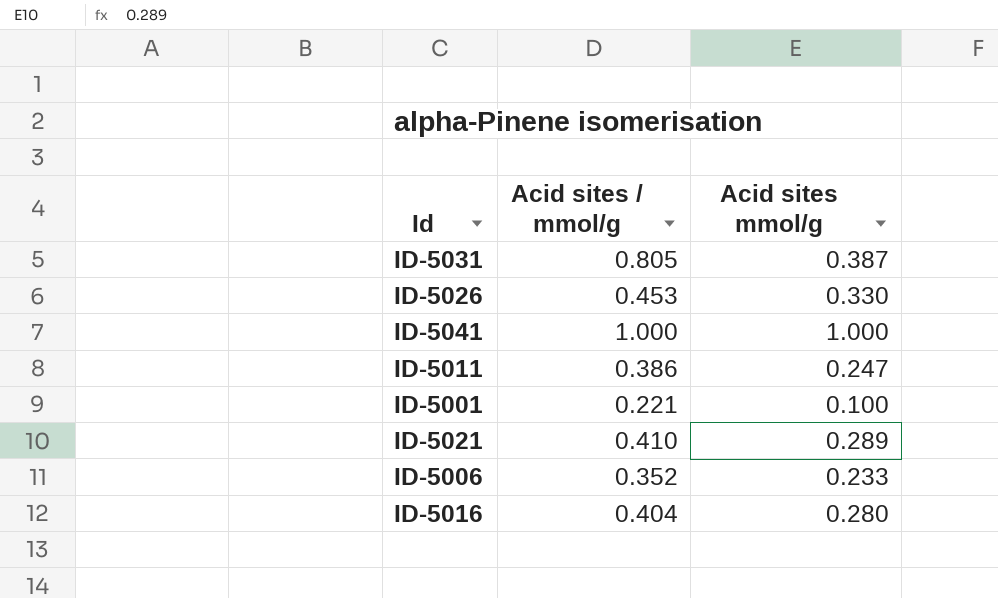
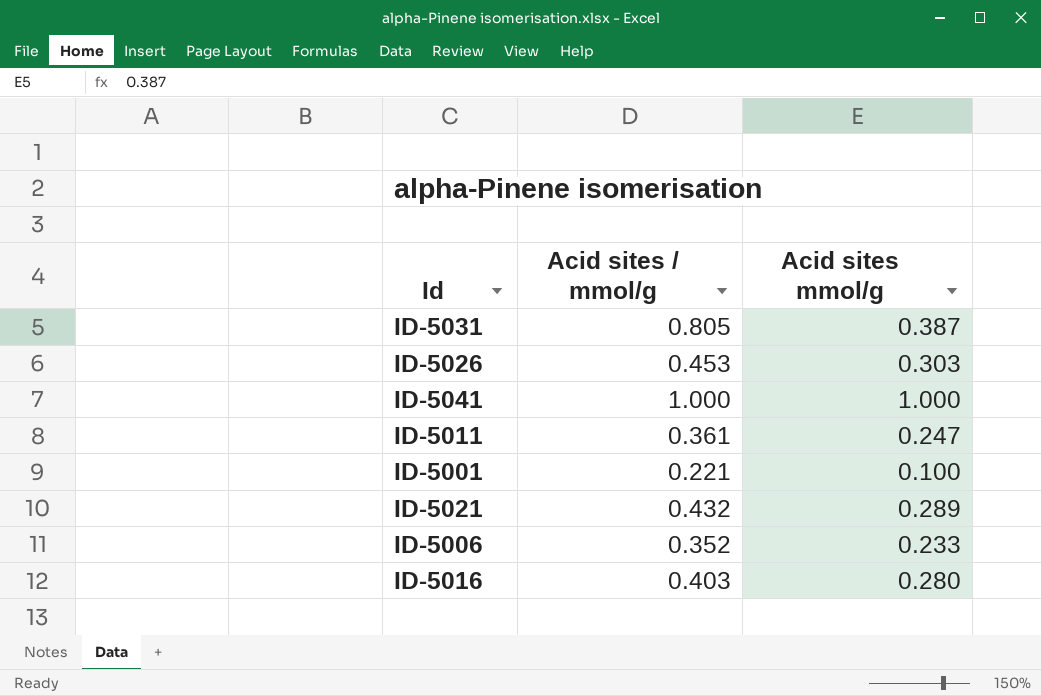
ID-5026 | Acid sites mmol/g: 0.330 -> 0.303
ID-5011 | Acid sites / mmol/g: 0.386 -> 0.361
ID-5021 | Acid sites / mmol/g: 0.410 -> 0.432
ID-5016 | Acid sites / mmol/g: 0.404 -> 0.403

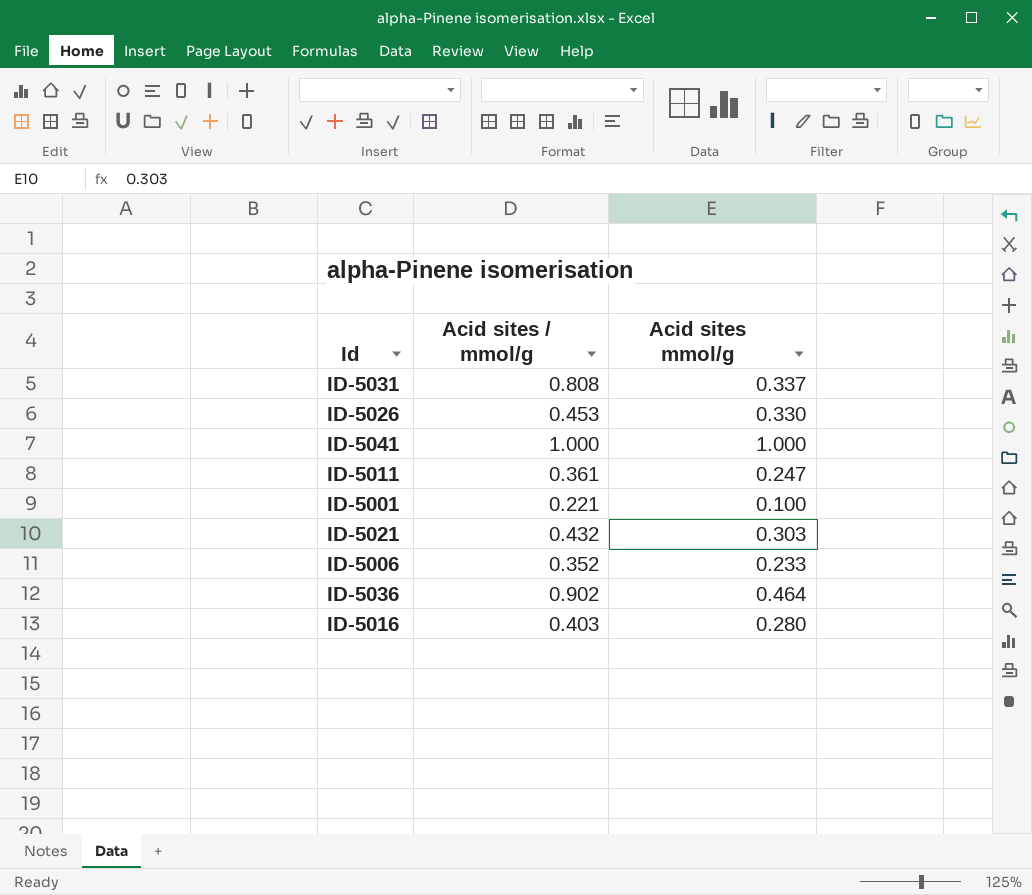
ID-5031 | Acid sites / mmol/g: 0.805 -> 0.808
ID-5031 | Acid sites mmol/g: 0.387 -> 0.337
ID-5026 | Acid sites mmol/g: 0.303 -> 0.330
ID-5021 | Acid sites mmol/g: 0.289 -> 0.303
row ID-5036: none -> 0.902 | 0.464

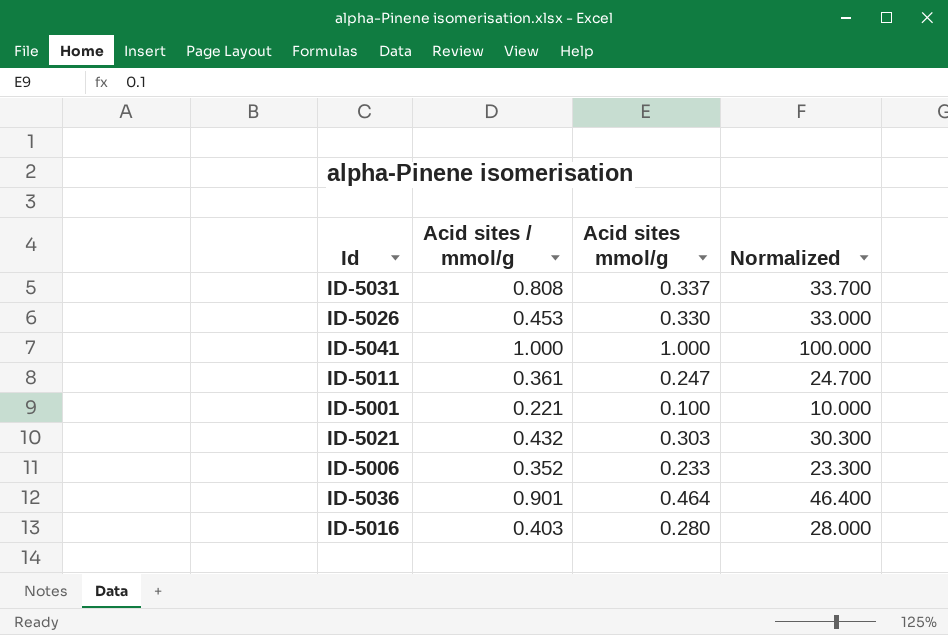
column Normalized | formula: none -> [Acid sites mmol/g] * 100
ID-5036 | Acid sites / mmol/g: 0.902 -> 0.901

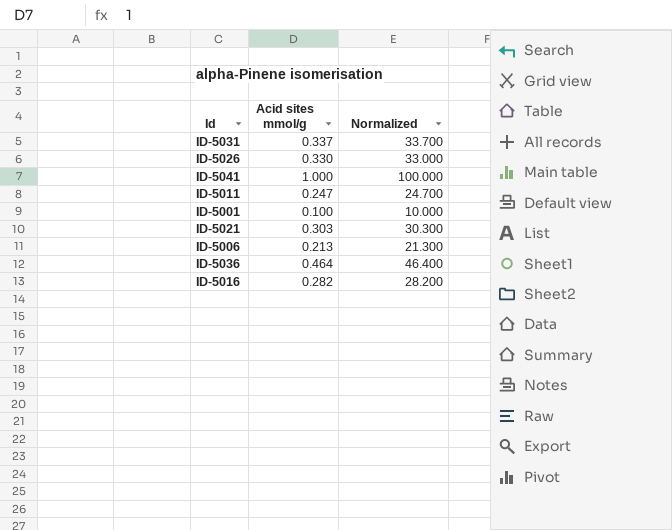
column Acid sites / mmol/g | position: 2 -> none
ID-5006 | Acid sites mmol/g: 0.233 -> 0.213
ID-5006 | Normalized: 23.300 -> 21.300
ID-5016 | Acid sites mmol/g: 0.280 -> 0.282
ID-5016 | Normalized: 28.000 -> 28.200

